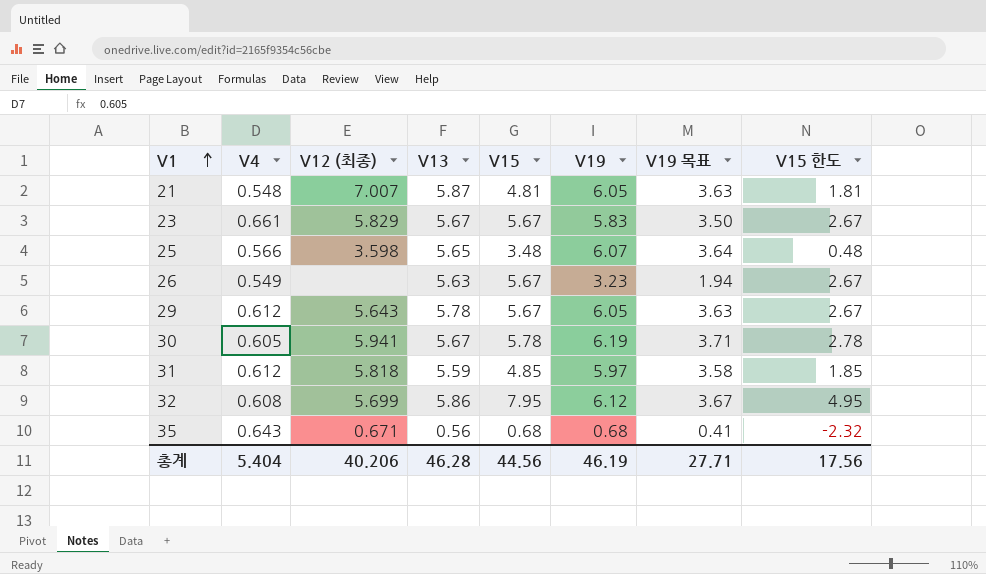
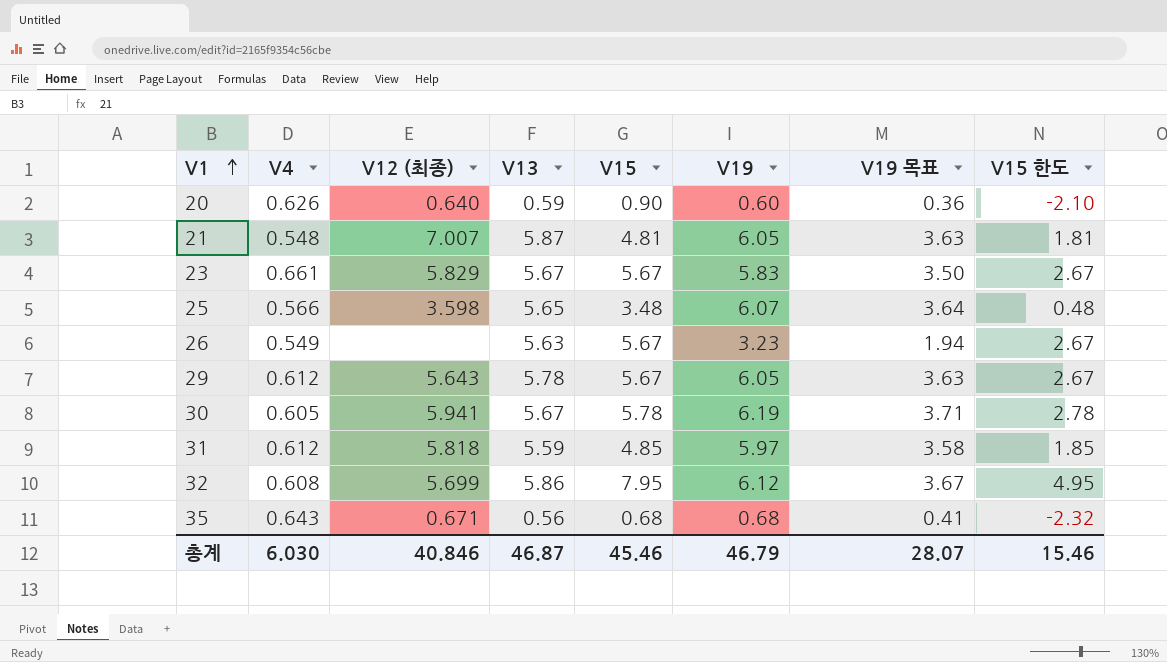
row 20: none -> 0.626 | 0.640 | 0.59 | 0.90 | 0.60 | 0.36 | -2.10
총계 | V4: 5.404 -> 6.030
총계 | V12 (최종): 40.206 -> 40.846
총계 | V13: 46.28 -> 46.87
총계 | V15: 44.56 -> 45.46
총계 | V19: 46.19 -> 46.79
총계 | V19 목표: 27.71 -> 28.07
총계 | V15 한도: 17.56 -> 15.46

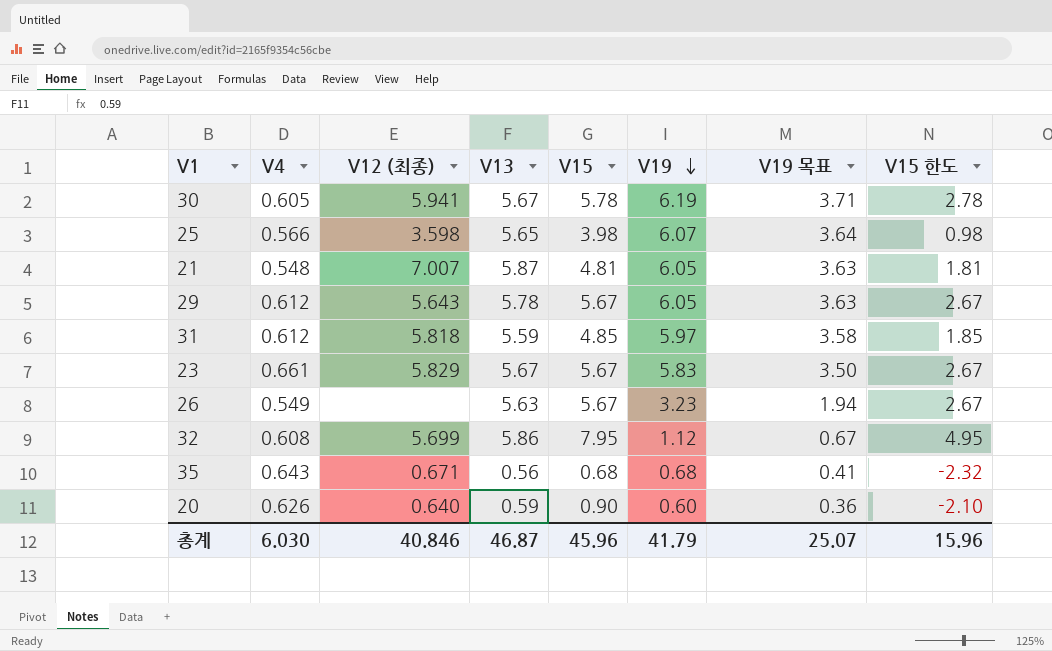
row order: V1 ascending -> V19 descending
25 | V15: 3.48 -> 3.98
25 | V15 한도: 0.48 -> 0.98
32 | V19: 6.12 -> 1.12
32 | V19 목표: 3.67 -> 0.67
총계 | V15: 45.46 -> 45.96
총계 | V19: 46.79 -> 41.79
총계 | V19 목표: 28.07 -> 25.07
총계 | V15 한도: 15.46 -> 15.96

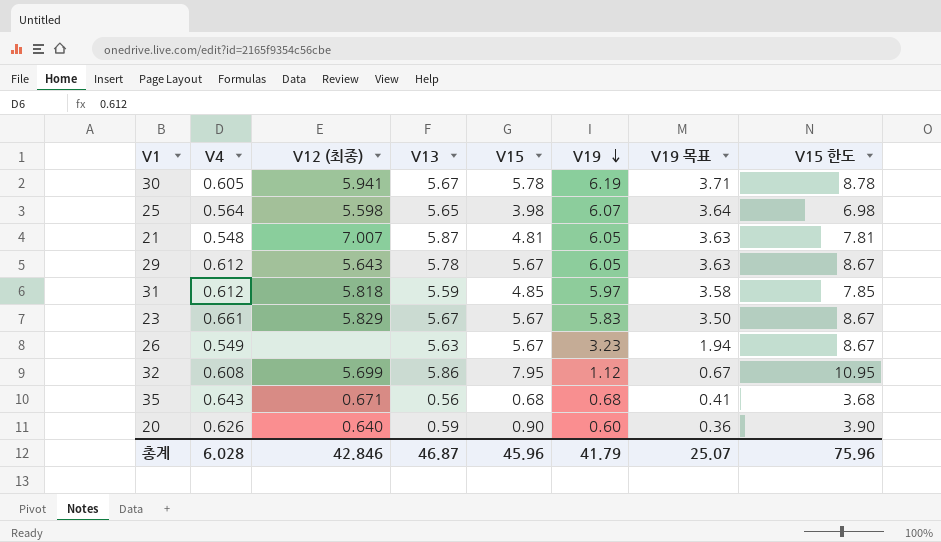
column V15 한도 | formula: [V15] - 3 -> [V15] + 3
25 | V4: 0.566 -> 0.564
25 | V12 (최종): 3.598 -> 5.598
총계 | V4: 6.030 -> 6.028
총계 | V12 (최종): 40.846 -> 42.846
총계 | V15 한도: 15.96 -> 75.96

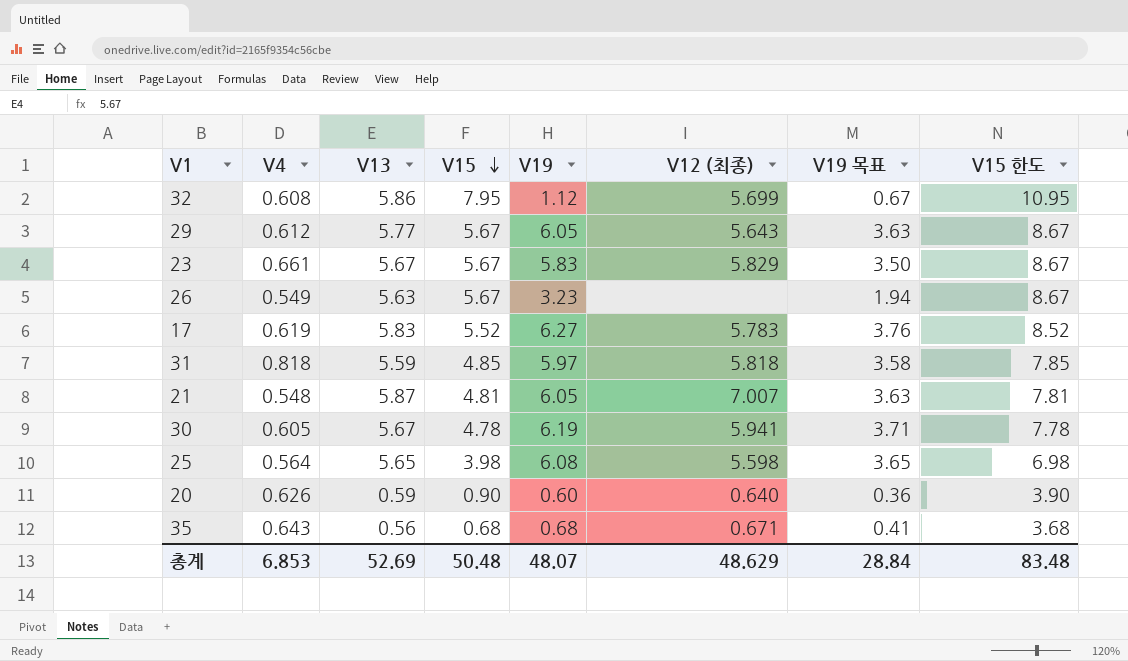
row order: V19 descending -> V15 descending
column V12 (최종) | position: 3 -> 6
29 | V13: 5.78 -> 5.77
row 17: none -> 0.619 | 5.83 | 5.52 | 6.27 | 5.783 | 3.76 | 8.52
31 | V4: 0.612 -> 0.818
30 | V15: 5.78 -> 4.78
30 | V15 한도: 8.78 -> 7.78
25 | V19: 6.07 -> 6.08
25 | V19 목표: 3.64 -> 3.65
총계 | V4: 6.028 -> 6.853
총계 | V13: 46.87 -> 52.69
총계 | V15: 45.96 -> 50.48
총계 | V19: 41.79 -> 48.07
총계 | V12 (최종): 42.846 -> 48.629
총계 | V19 목표: 25.07 -> 28.84
총계 | V15 한도: 75.96 -> 83.48

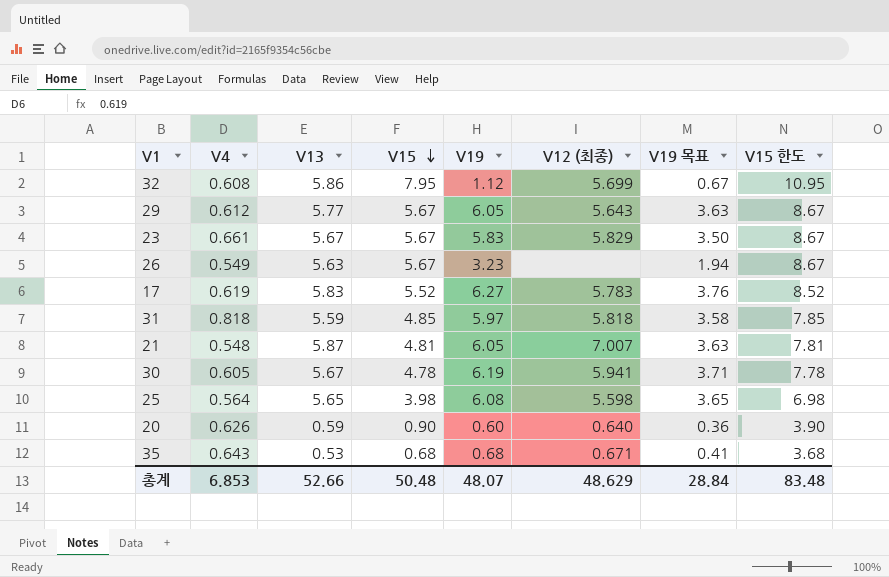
35 | V13: 0.56 -> 0.53
총계 | V13: 52.69 -> 52.66

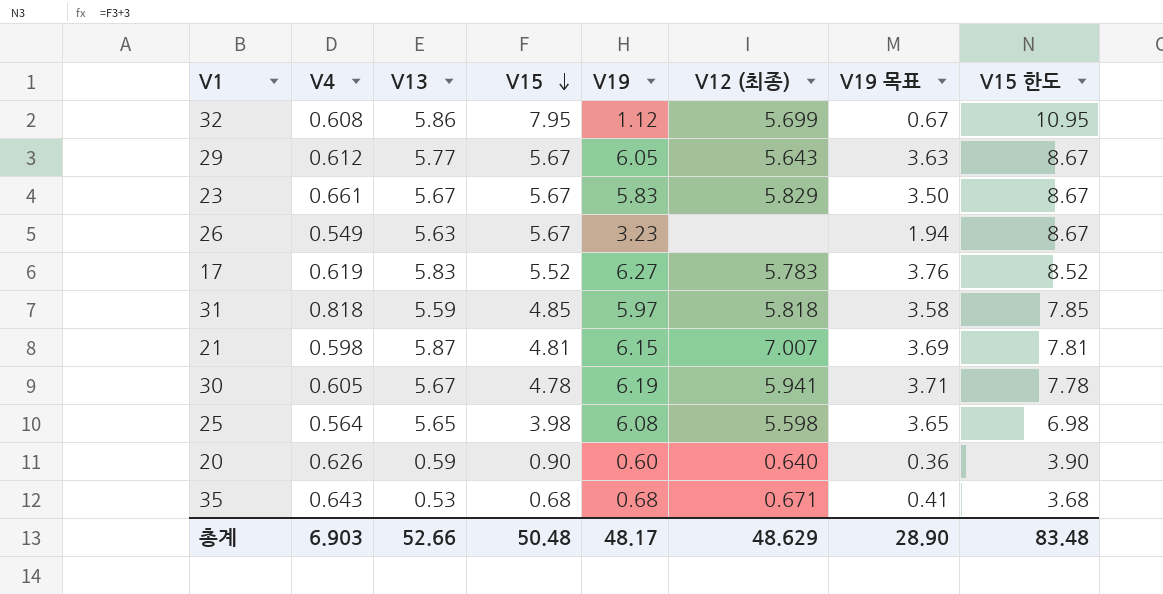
21 | V4: 0.548 -> 0.598
21 | V19: 6.05 -> 6.15
21 | V19 목표: 3.63 -> 3.69
총계 | V4: 6.853 -> 6.903
총계 | V19: 48.07 -> 48.17
총계 | V19 목표: 28.84 -> 28.90

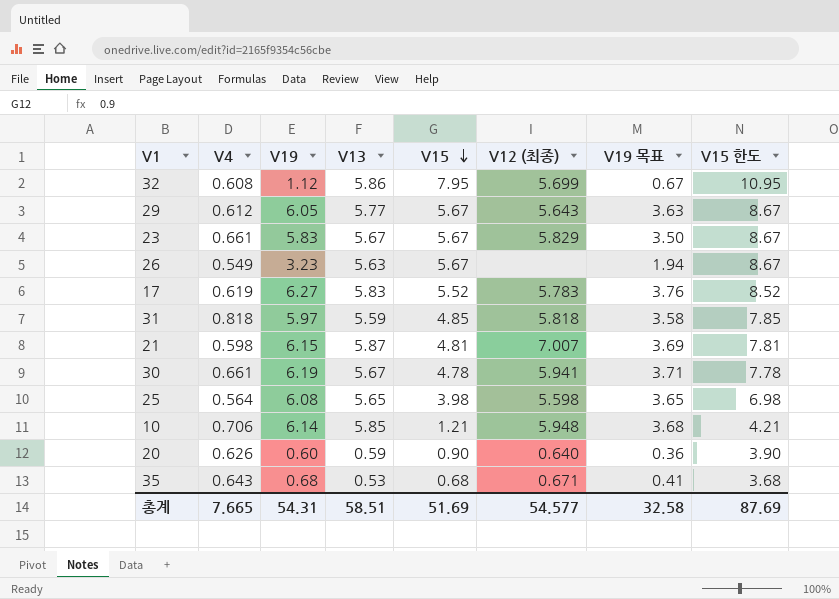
column V19 | position: 5 -> 3
30 | V4: 0.605 -> 0.661
row 10: none -> 0.706 | 6.14 | 5.85 | 1.21 | 5.948 | 3.68 | 4.21
총계 | V4: 6.903 -> 7.665
총계 | V19: 48.17 -> 54.31
총계 | V13: 52.66 -> 58.51
총계 | V15: 50.48 -> 51.69
총계 | V12 (최종): 48.629 -> 54.577
총계 | V19 목표: 28.90 -> 32.58
총계 | V15 한도: 83.48 -> 87.69

